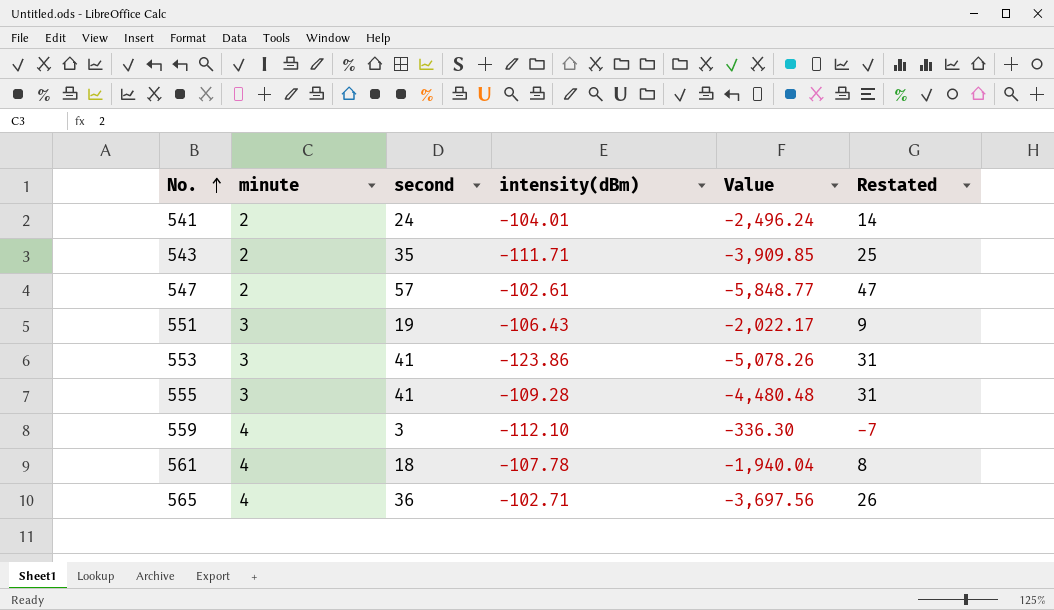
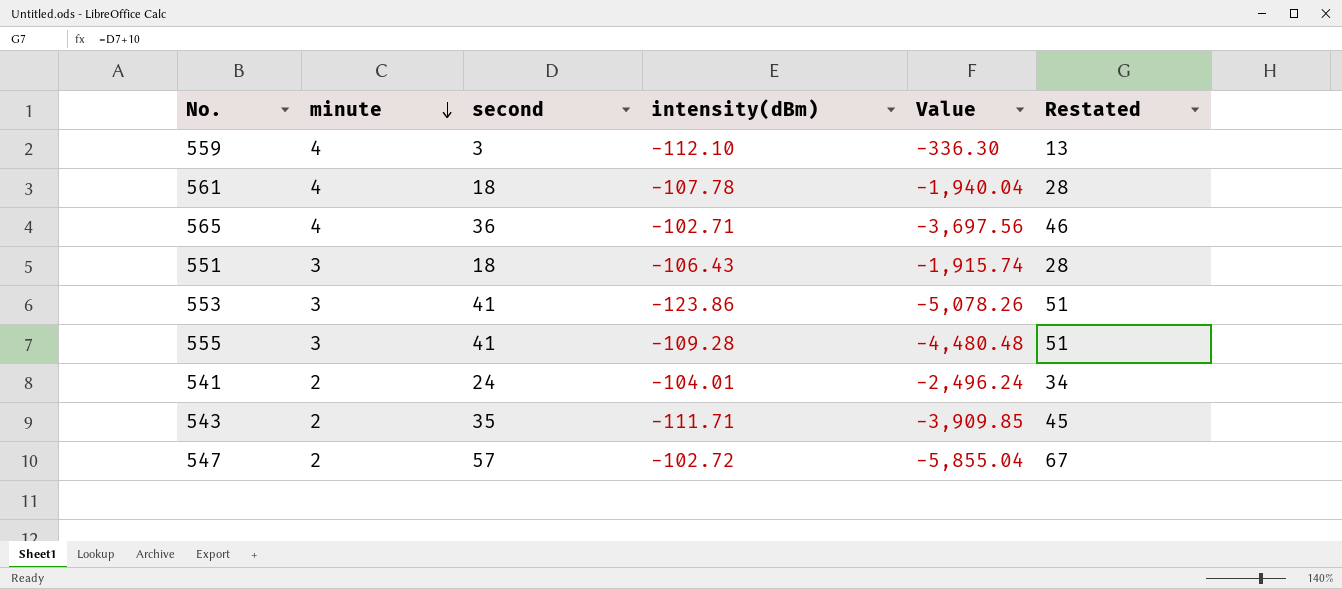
row order: No. ascending -> minute descending
column Restated | formula: [second] - 10 -> [second] + 10
551 | second: 19 -> 18
551 | Value: -2,022.17 -> -1,915.74
547 | intensity(dBm): -102.61 -> -102.72
547 | Value: -5,848.77 -> -5,855.04

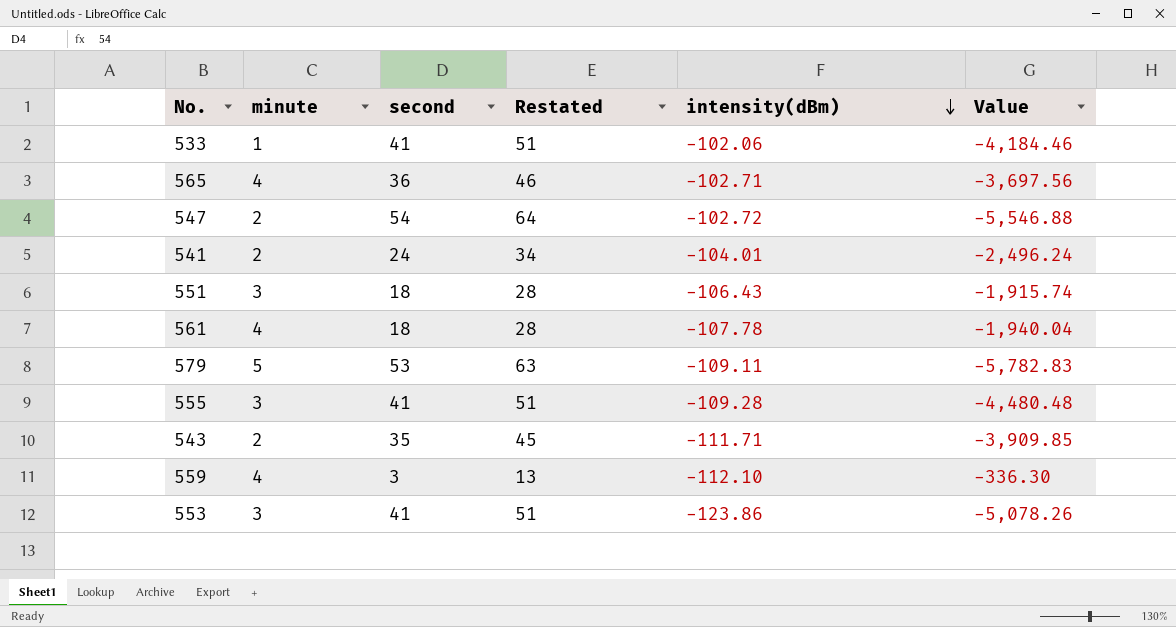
row order: minute descending -> intensity(dBm) descending
column Restated | position: 6 -> 4
row 533: none -> 1 | 41 | 51 | -102.06 | -4,184.46
547 | second: 57 -> 54
547 | Restated: 67 -> 64
547 | Value: -5,855.04 -> -5,546.88
row 579: none -> 5 | 53 | 63 | -109.11 | -5,782.83

